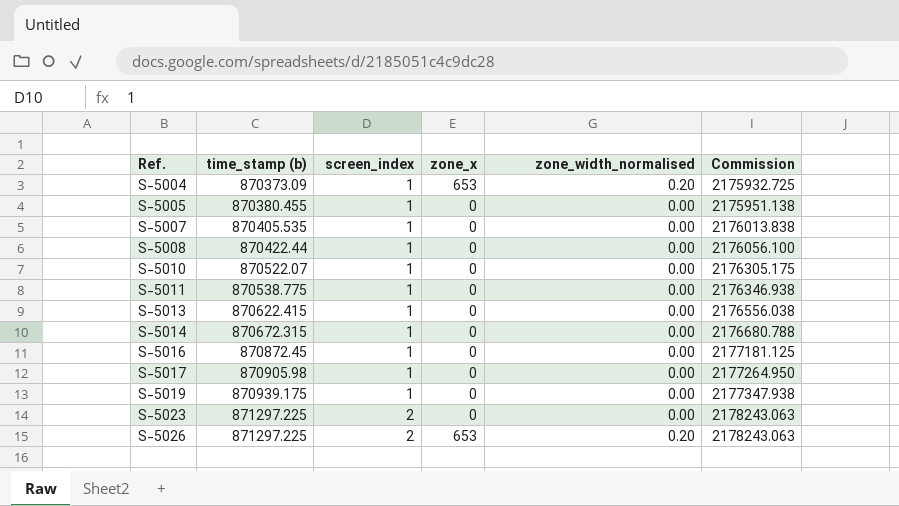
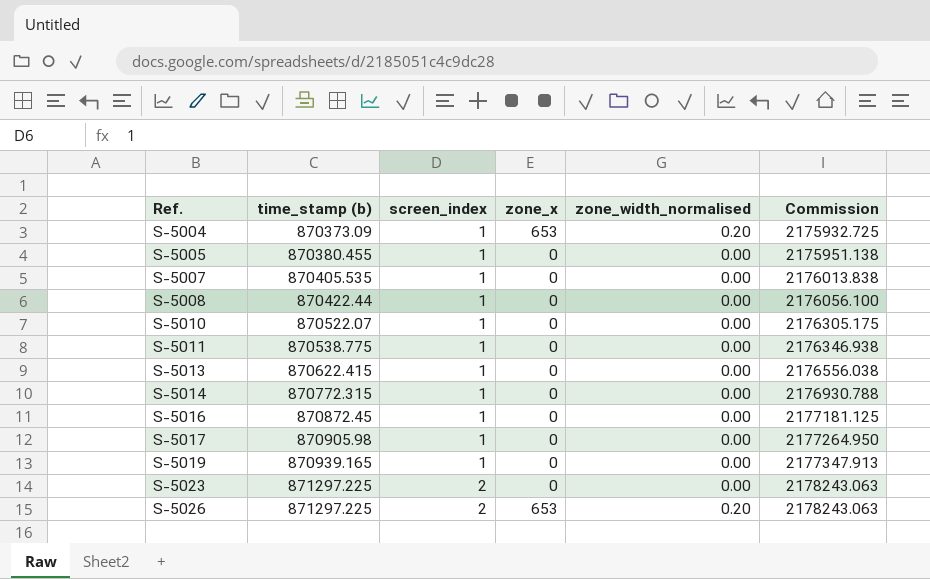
S-5014 | time_stamp (b): 870672.315 -> 870772.315
S-5014 | Commission: 2176680.788 -> 2176930.788
S-5019 | time_stamp (b): 870939.175 -> 870939.165
S-5019 | Commission: 2177347.938 -> 2177347.913

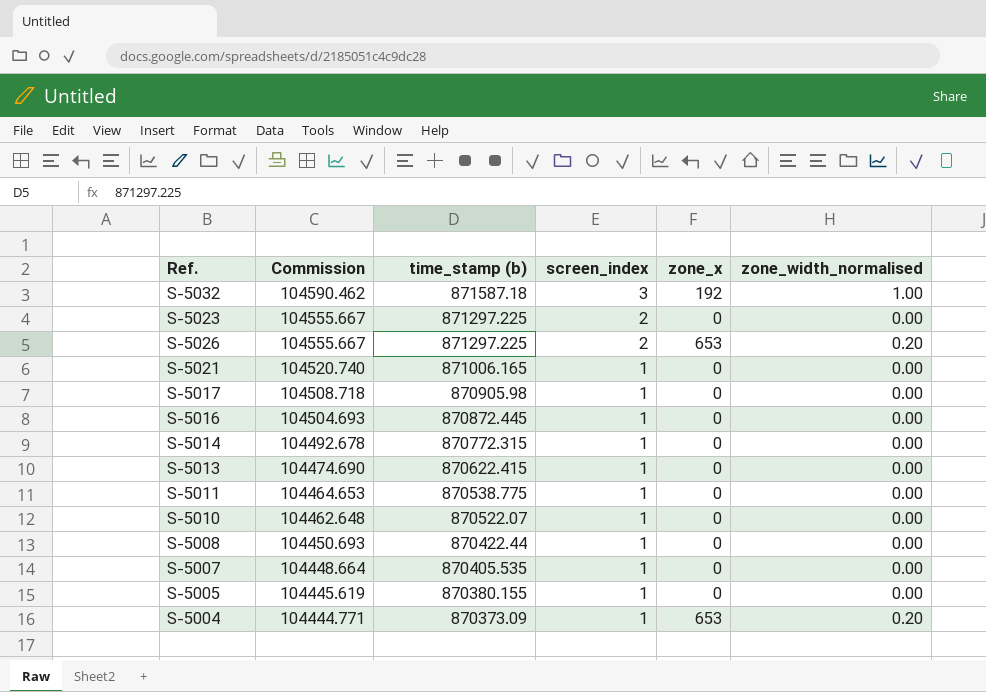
row order: Ref. ascending -> Commission descending
column Commission | formula: [time_stamp (b)] * 2.5 -> [time_stamp (b)] * 0.12
column Commission | position: 6 -> 2
row S-5019: 870939.165 | 1 | 0 | 0.00 | 2177347.913 -> none
row S-5032: none -> 104590.462 | 871587.18 | 3 | 192 | 1.00
row S-5021: none -> 104520.740 | 871006.165 | 1 | 0 | 0.00
S-5016 | time_stamp (b): 870872.45 -> 870872.445
S-5005 | time_stamp (b): 870380.455 -> 870380.155

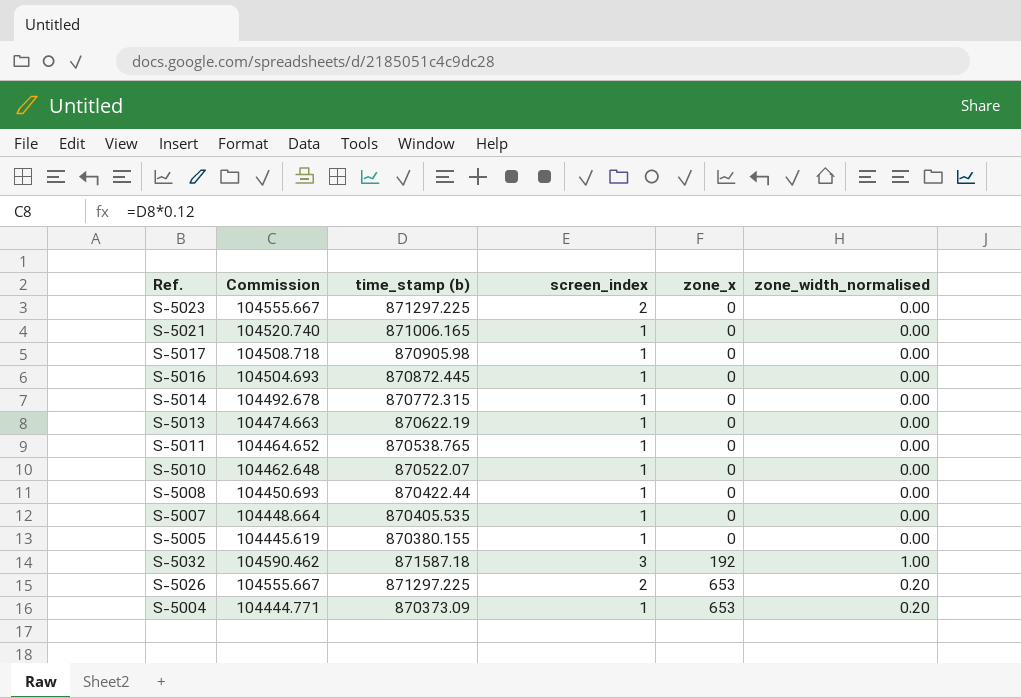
row order: Commission descending -> zone_x ascending
S-5013 | Commission: 104474.690 -> 104474.663
S-5013 | time_stamp (b): 870622.415 -> 870622.19
S-5011 | Commission: 104464.653 -> 104464.652
S-5011 | time_stamp (b): 870538.775 -> 870538.765

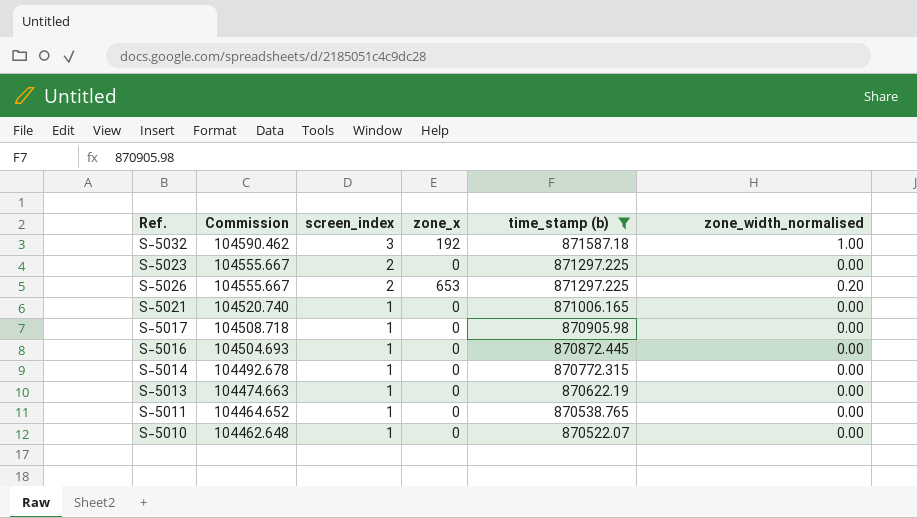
filter: none -> time_stamp (b) >= 870522.07
row order: zone_x ascending -> Commission descending
column time_stamp (b) | position: 3 -> 5

